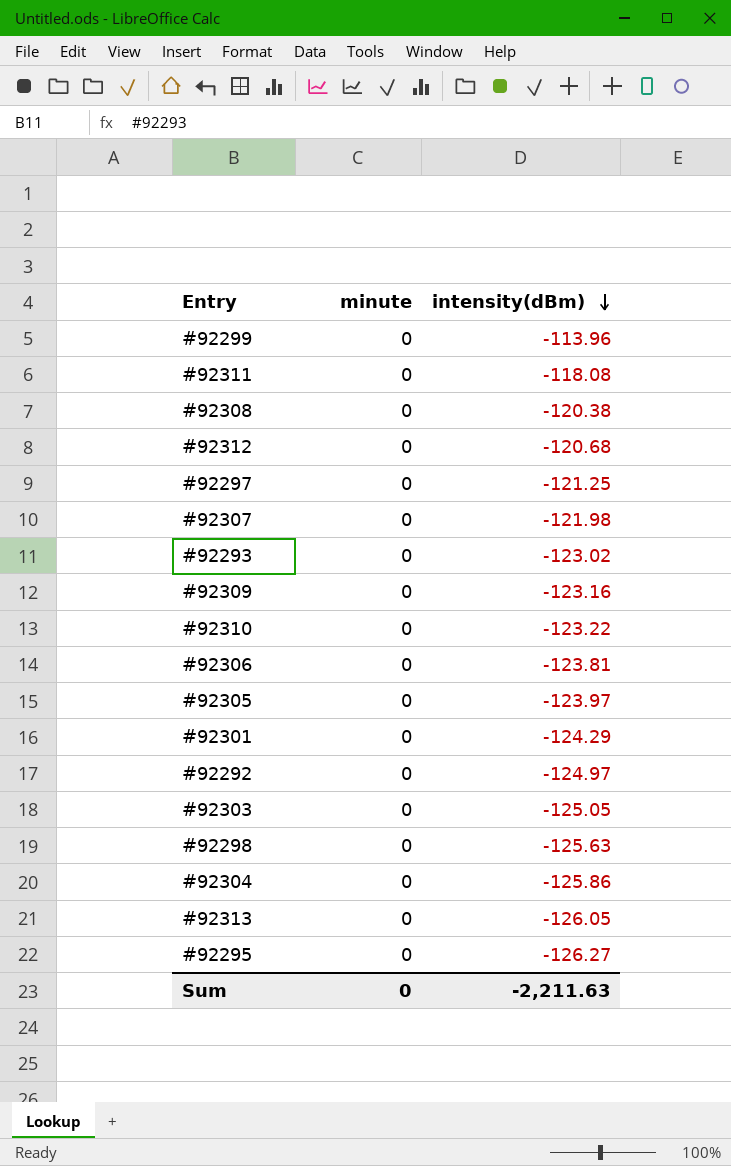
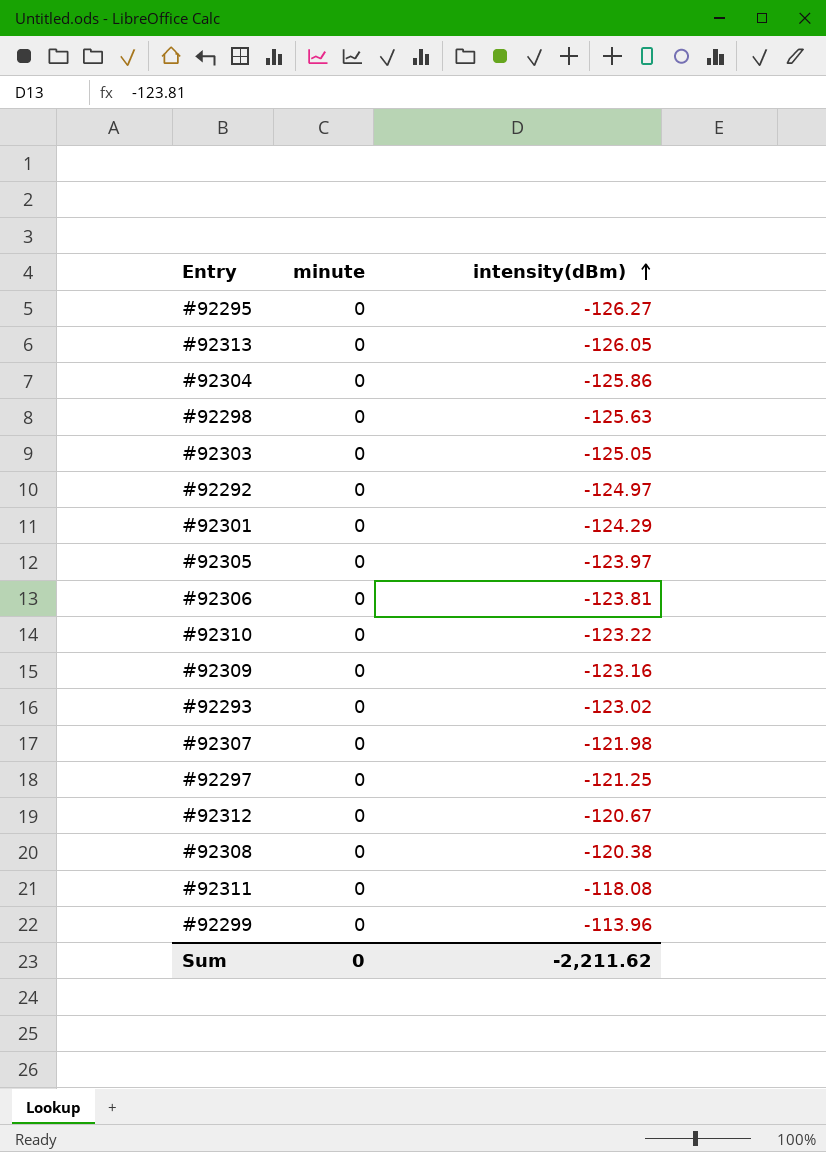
row order: intensity(dBm) descending -> intensity(dBm) ascending
#92312 | intensity(dBm): -120.68 -> -120.67
Sum | intensity(dBm): -2,211.63 -> -2,211.62

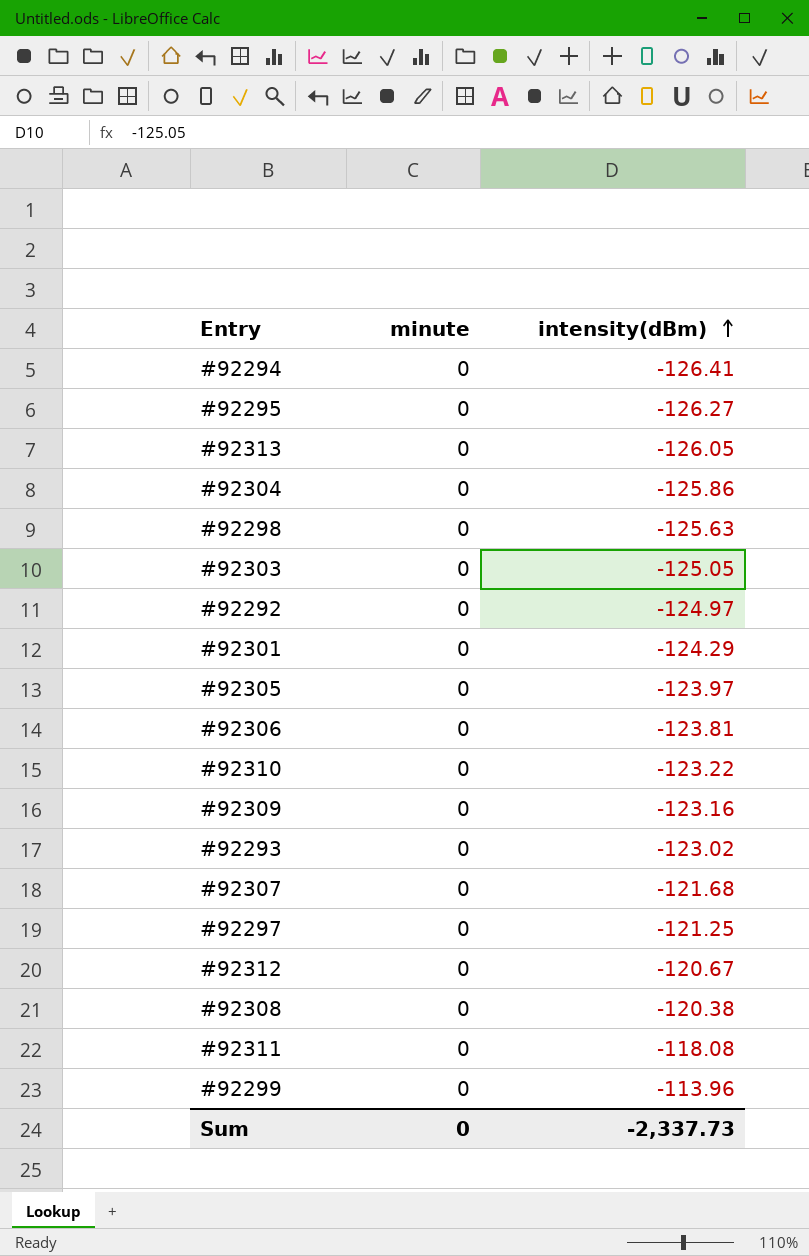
row #92294: none -> 0 | -126.41
#92307 | intensity(dBm): -121.98 -> -121.68
Sum | intensity(dBm): -2,211.62 -> -2,337.73

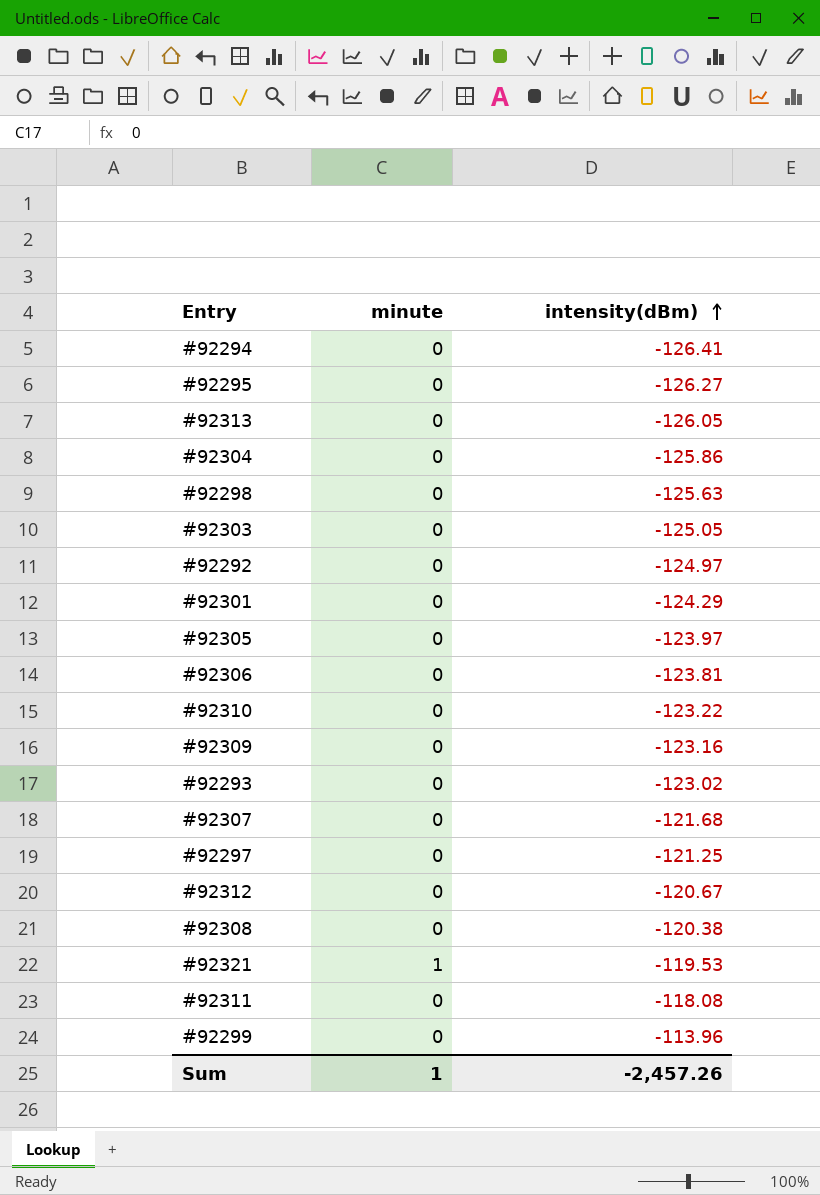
row #92321: none -> 1 | -119.53
Sum | minute: 0 -> 1
Sum | intensity(dBm): -2,337.73 -> -2,457.26

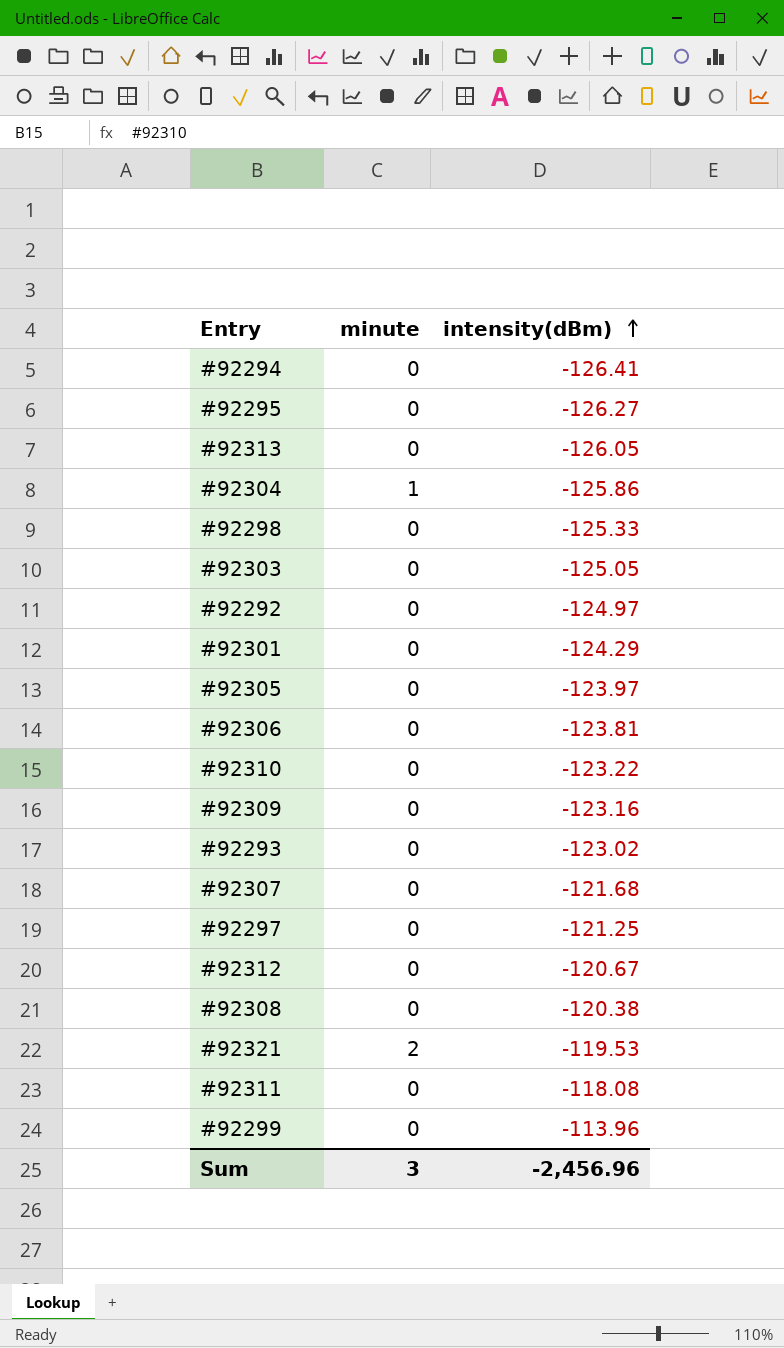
#92304 | minute: 0 -> 1
#92298 | intensity(dBm): -125.63 -> -125.33
#92321 | minute: 1 -> 2
Sum | minute: 1 -> 3
Sum | intensity(dBm): -2,457.26 -> -2,456.96

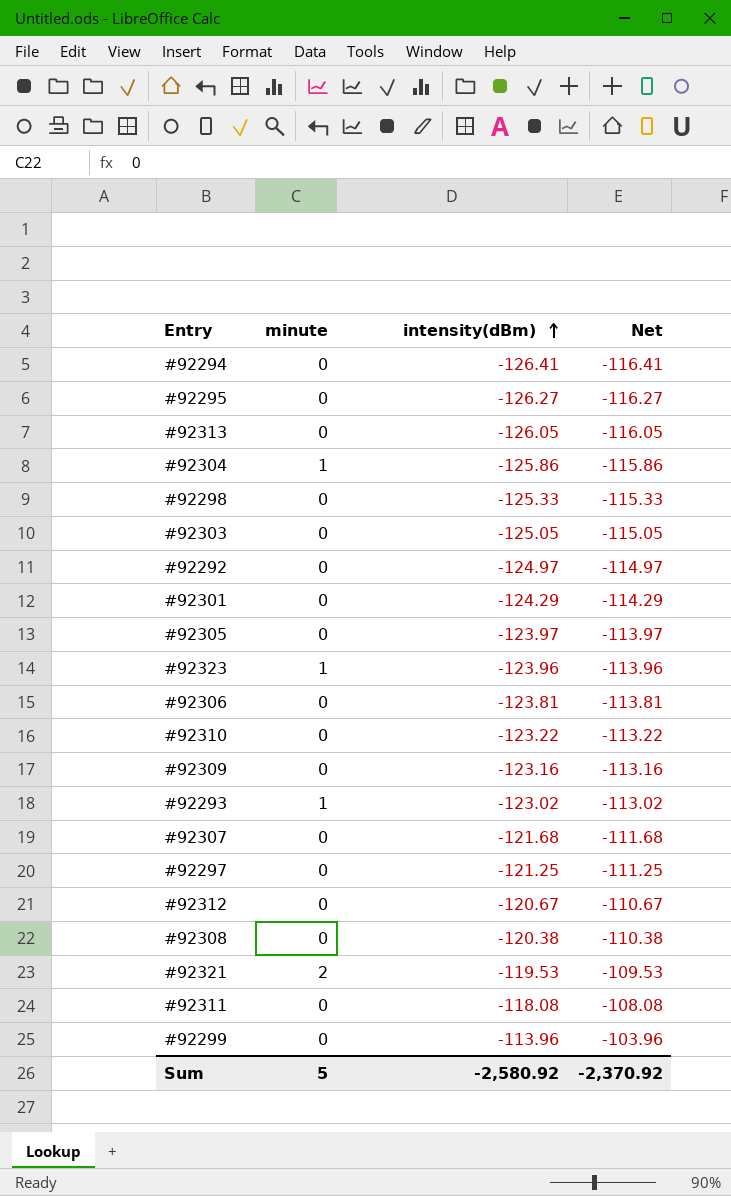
column Net | formula: none -> [intensity(dBm)] + 10
row #92323: none -> 1 | -123.96 | -113.96
#92293 | minute: 0 -> 1
Sum | minute: 3 -> 5
Sum | intensity(dBm): -2,456.96 -> -2,580.92

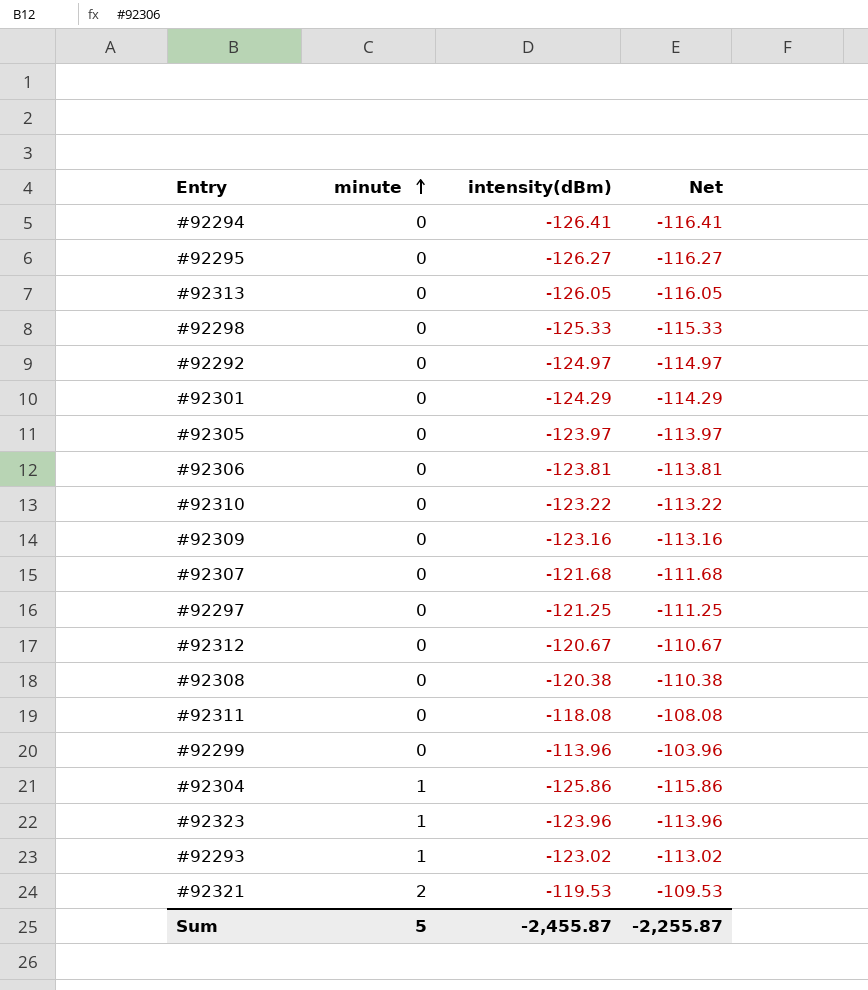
row order: intensity(dBm) ascending -> minute ascending
row #92303: 0 | -125.05 | -115.05 -> none
Sum | intensity(dBm): -2,580.92 -> -2,455.87
Sum | Net: -2,370.92 -> -2,255.87

